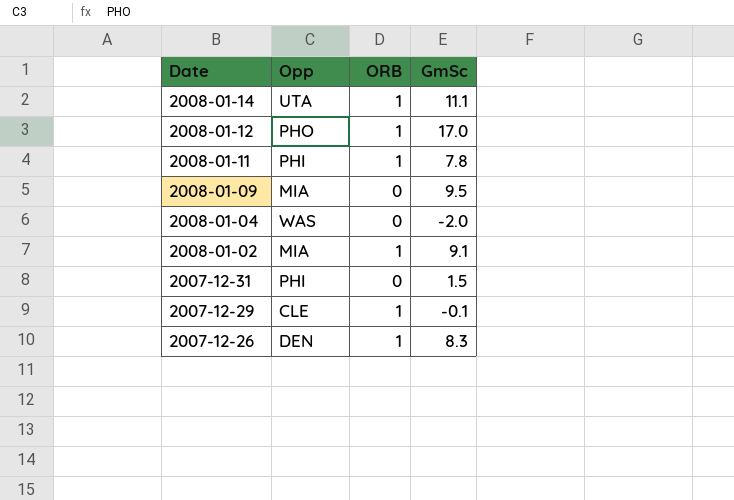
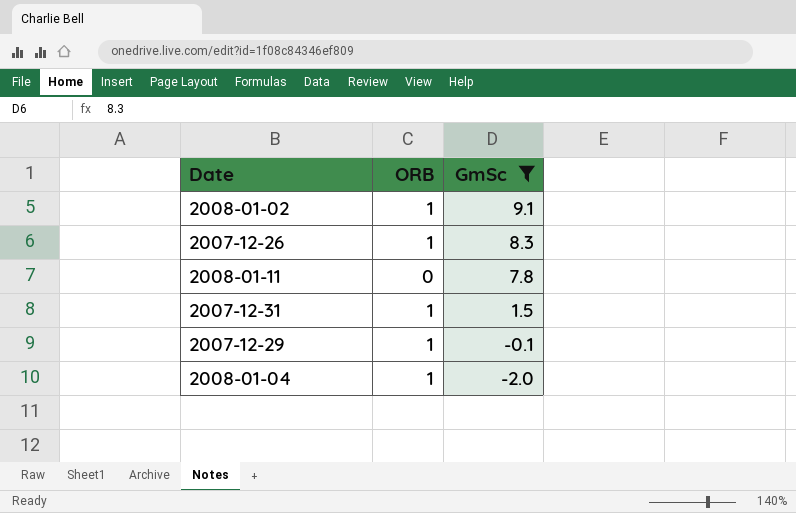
filter: none -> GmSc <= 9.1
row order: Date descending -> GmSc descending
column Opp | position: 2 -> none
2008-01-11 | ORB: 1 -> 0
2007-12-31 | ORB: 0 -> 1
2008-01-04 | ORB: 0 -> 1

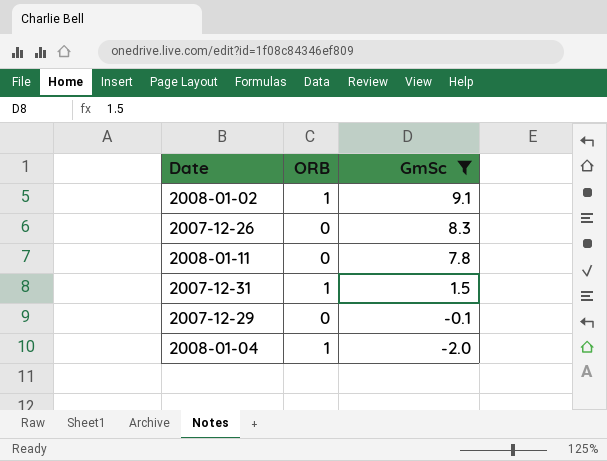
2007-12-26 | ORB: 1 -> 0
2007-12-29 | ORB: 1 -> 0

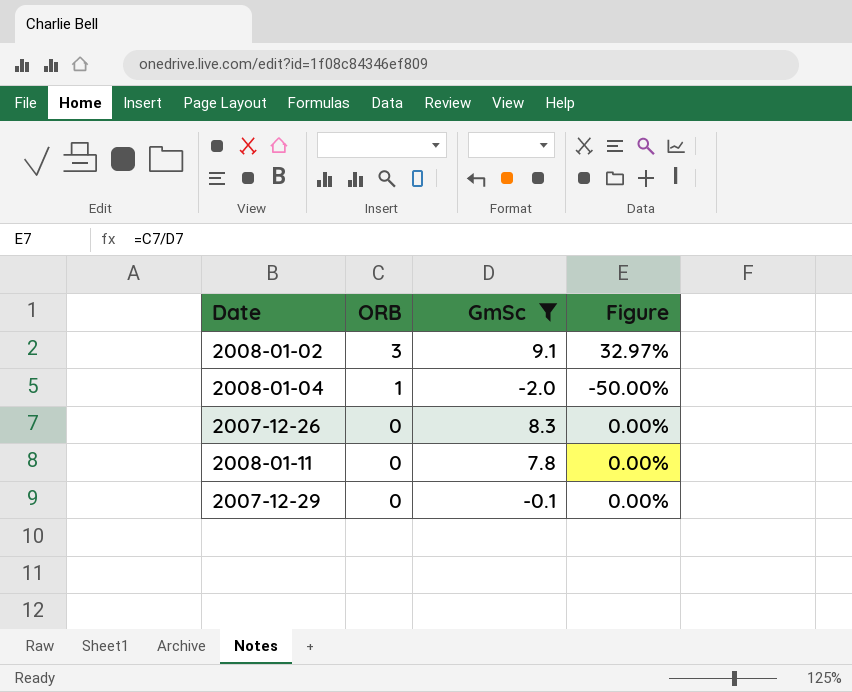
row order: GmSc descending -> ORB descending
column Figure | formula: none -> [ORB] / [GmSc]
row 2007-12-31: 1 | 1.5 -> none
2008-01-02 | ORB: 1 -> 3

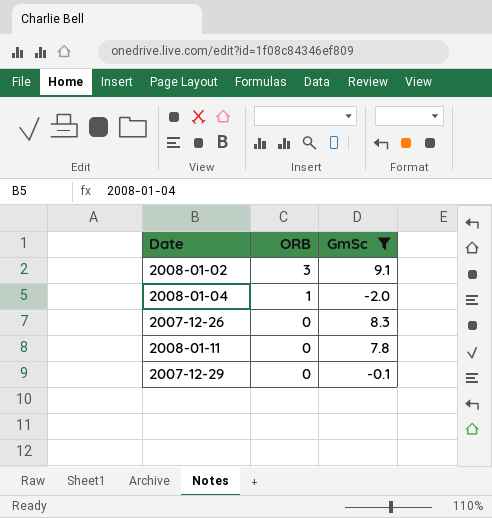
column Figure | formula: [ORB] / [GmSc] -> none

